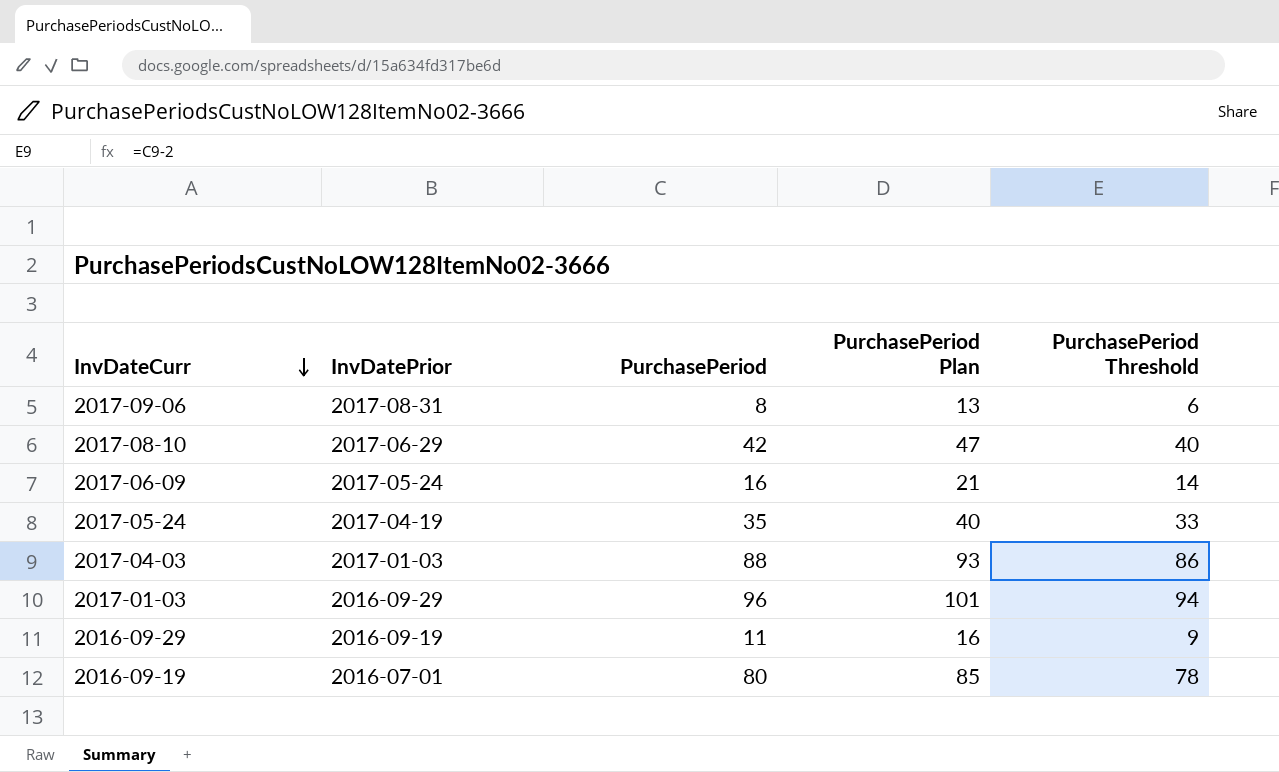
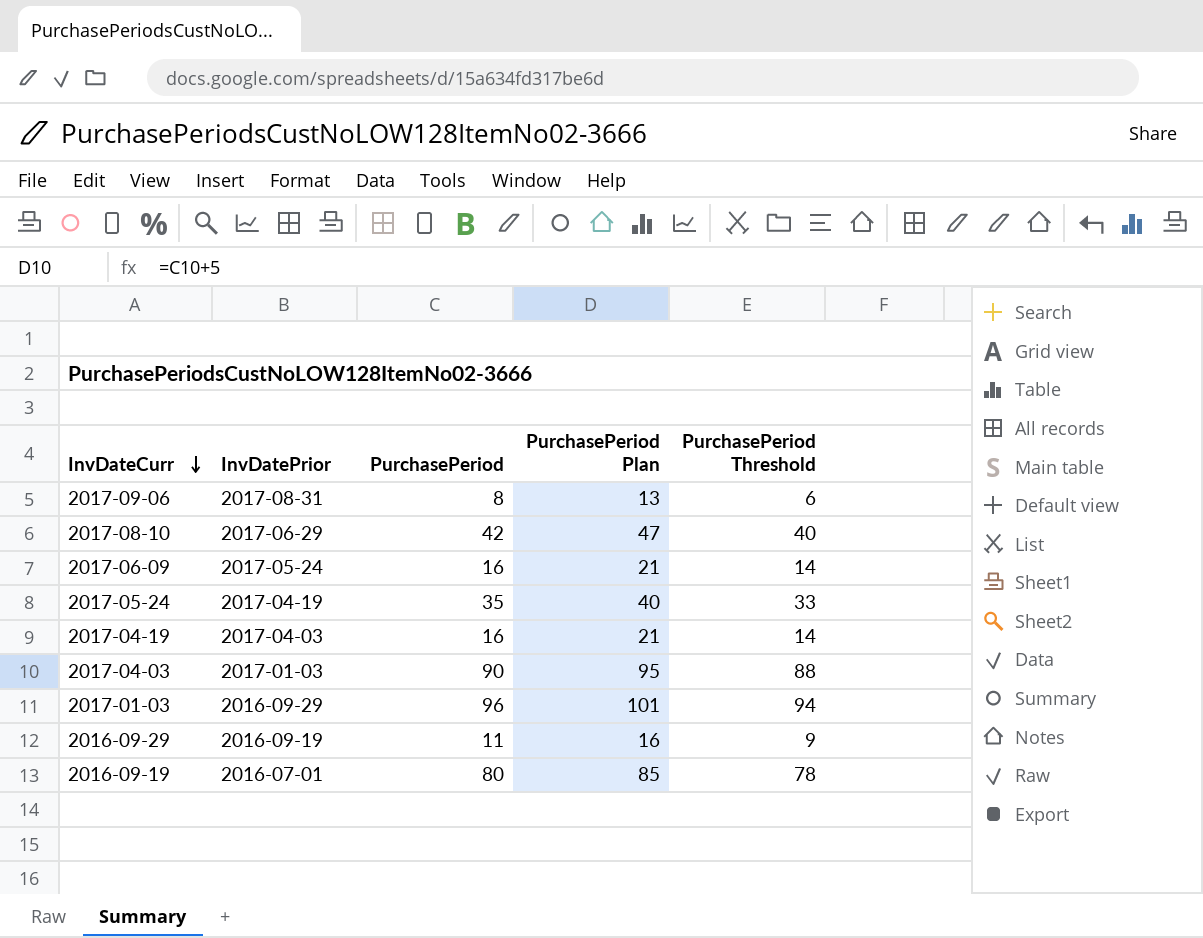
row 2017-04-19: none -> 2017-04-03 | 16 | 21 | 14
2017-04-03 | PurchasePeriod: 88 -> 90
2017-04-03 | PurchasePeriod Plan: 93 -> 95
2017-04-03 | PurchasePeriod Threshold: 86 -> 88

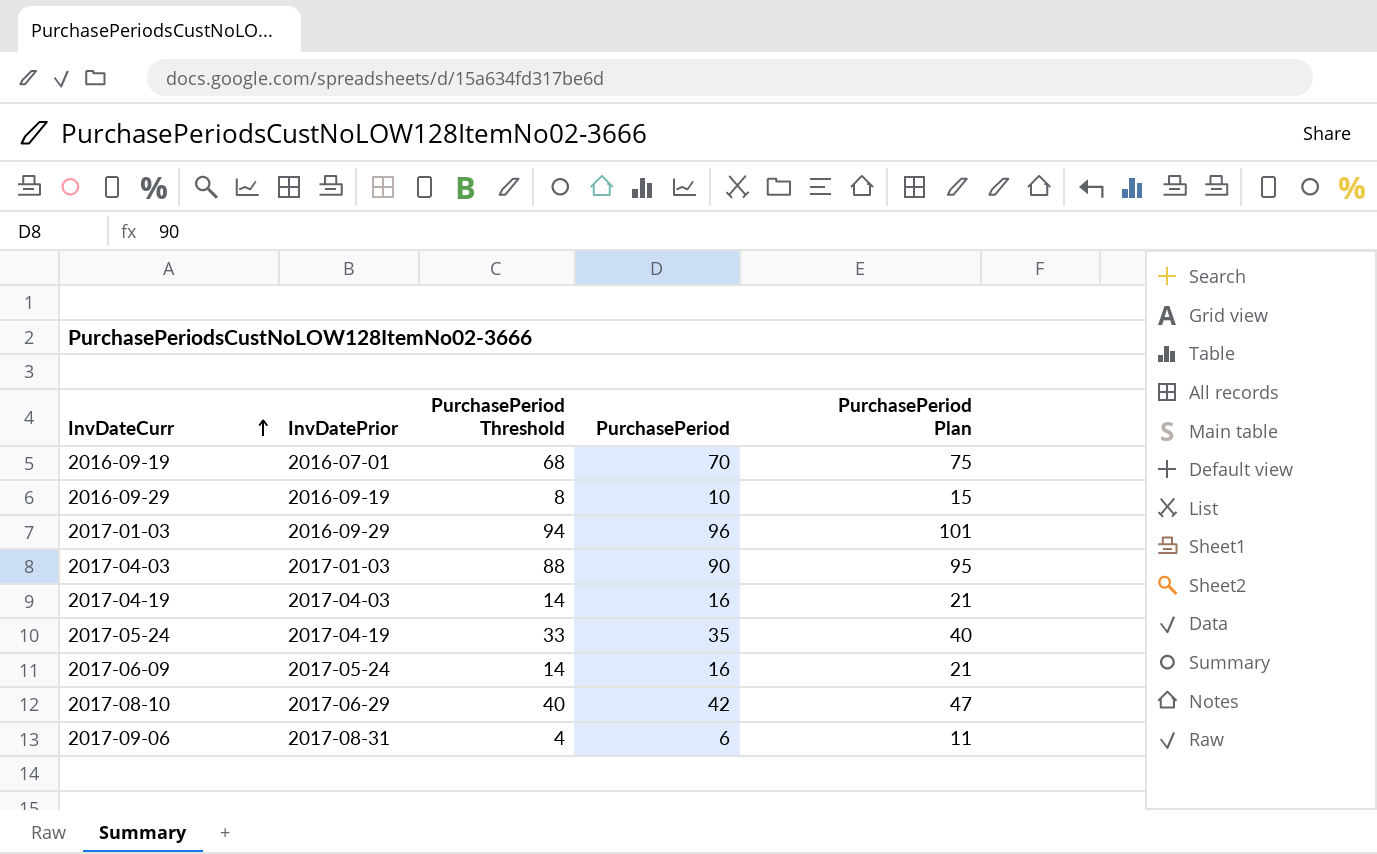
row order: InvDateCurr descending -> InvDateCurr ascending
column PurchasePeriod Threshold | position: 5 -> 3
2016-09-19 | PurchasePeriod Threshold: 78 -> 68
2016-09-19 | PurchasePeriod: 80 -> 70
2016-09-19 | PurchasePeriod Plan: 85 -> 75
2016-09-29 | PurchasePeriod Threshold: 9 -> 8
2016-09-29 | PurchasePeriod: 11 -> 10
2016-09-29 | PurchasePeriod Plan: 16 -> 15
2017-09-06 | PurchasePeriod Threshold: 6 -> 4
2017-09-06 | PurchasePeriod: 8 -> 6
2017-09-06 | PurchasePeriod Plan: 13 -> 11

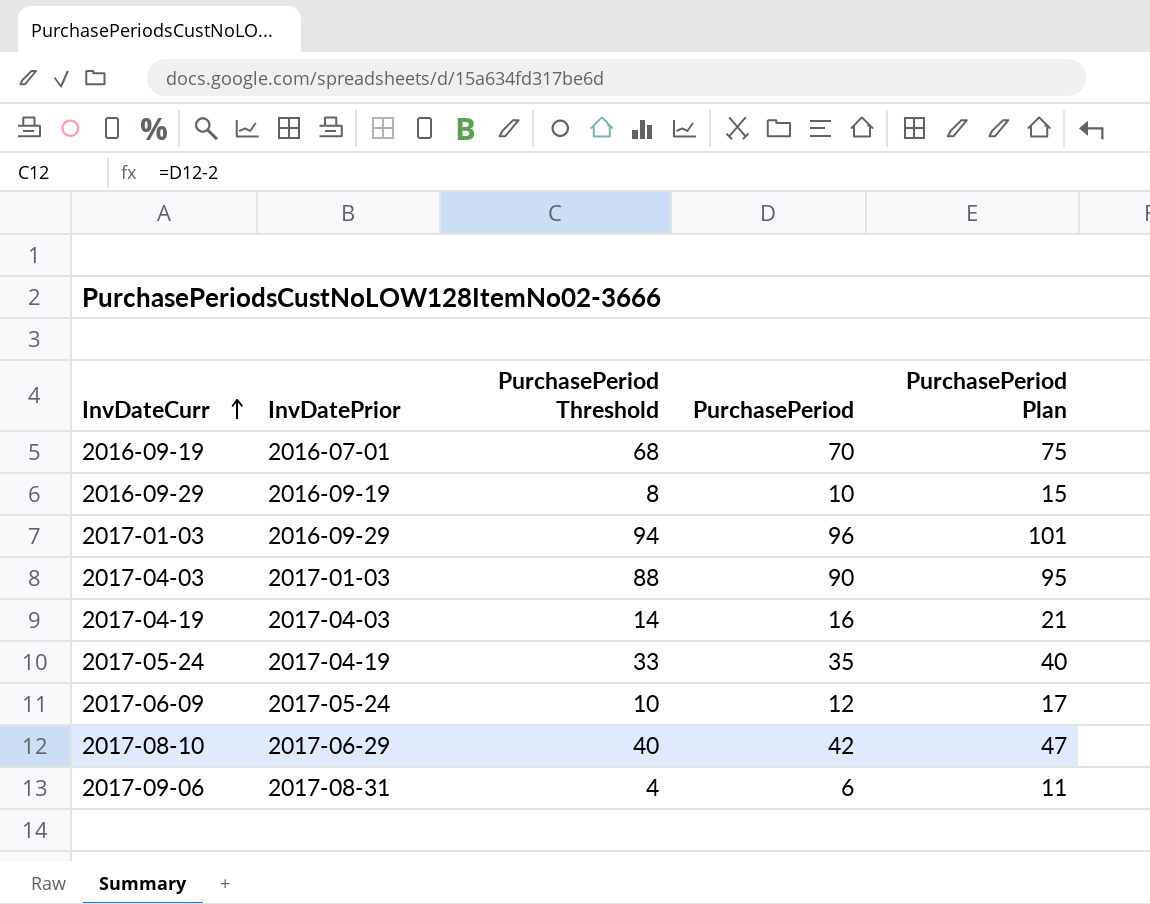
2017-06-09 | PurchasePeriod Threshold: 14 -> 10
2017-06-09 | PurchasePeriod: 16 -> 12
2017-06-09 | PurchasePeriod Plan: 21 -> 17

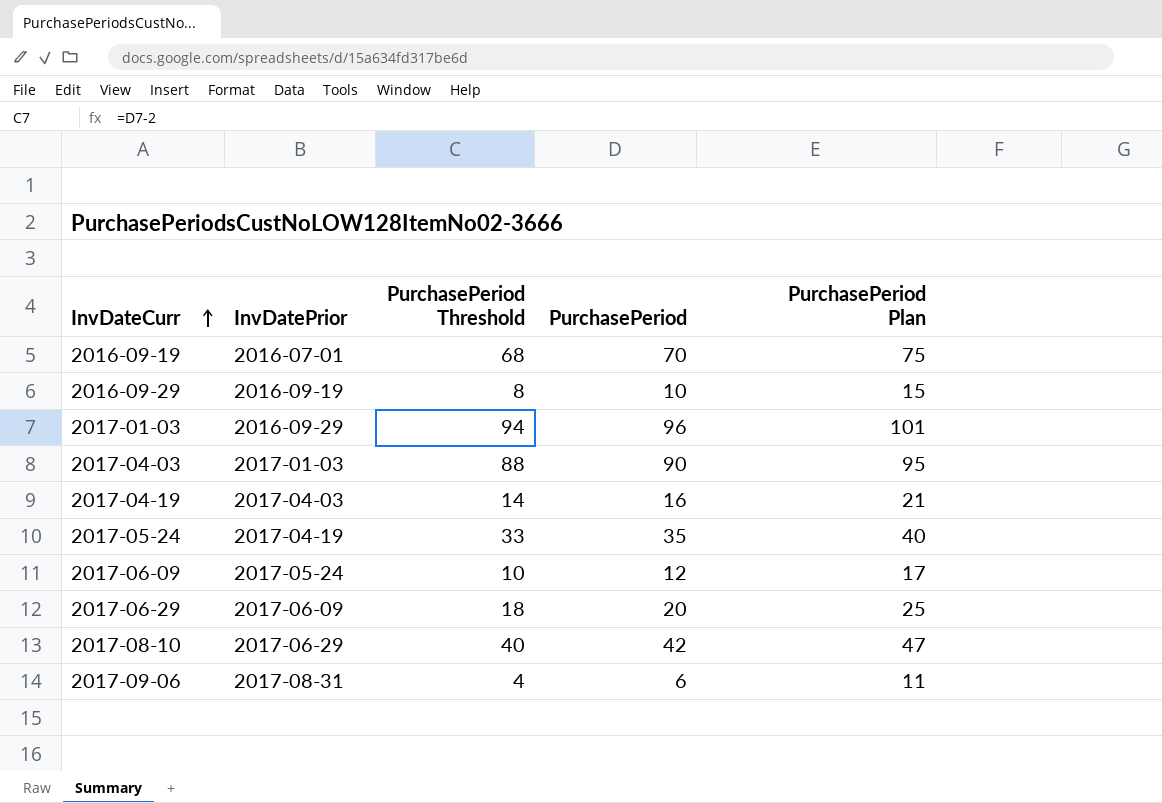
row 2017-06-29: none -> 2017-06-09 | 18 | 20 | 25

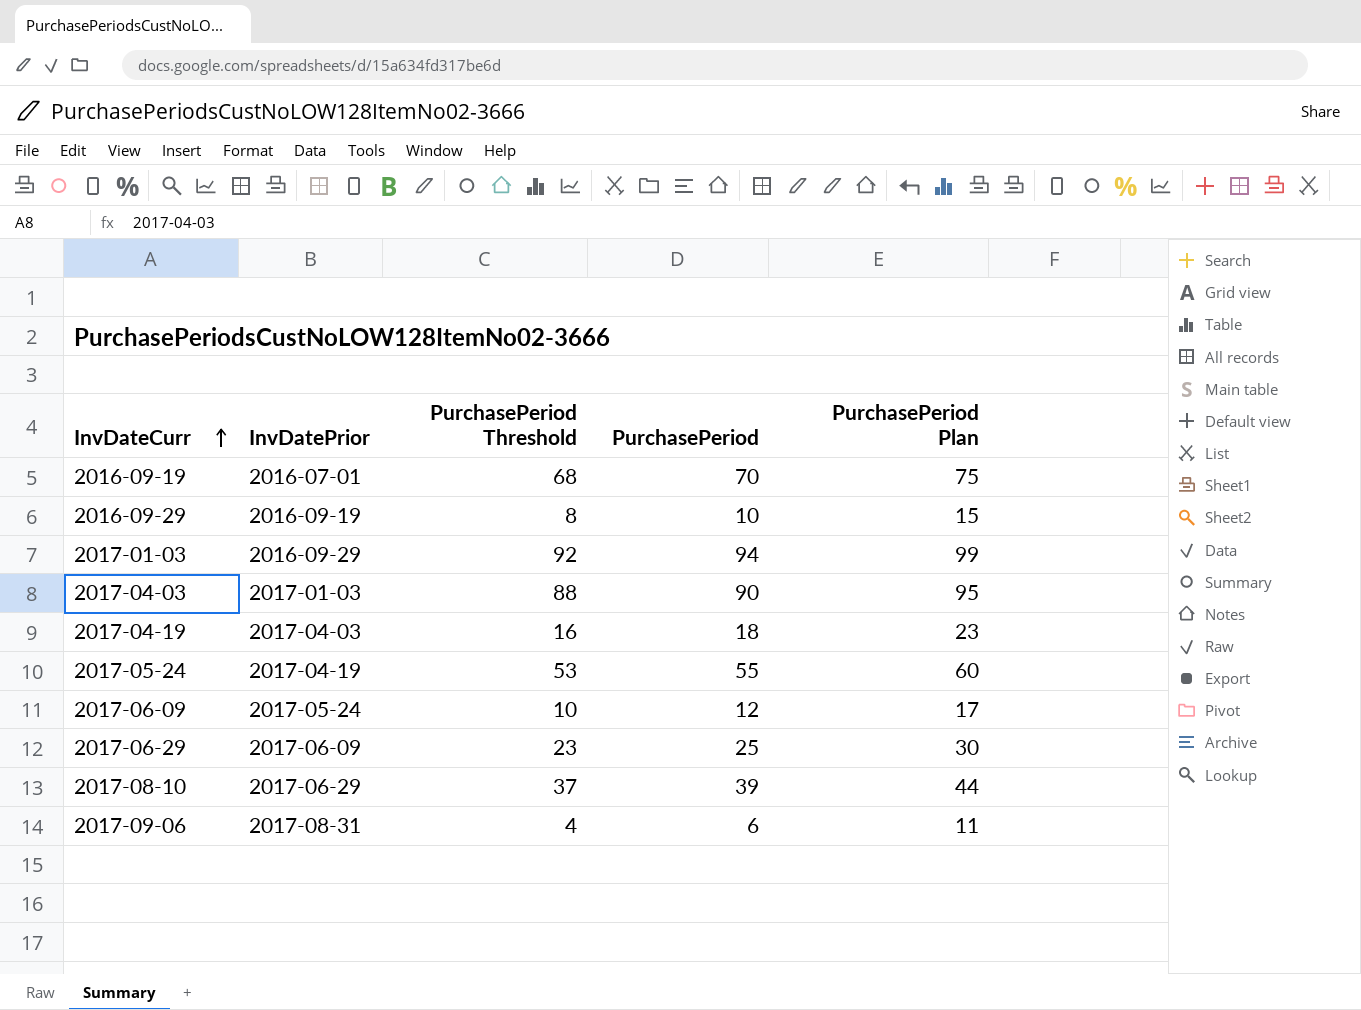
2017-01-03 | PurchasePeriod Threshold: 94 -> 92
2017-01-03 | PurchasePeriod: 96 -> 94
2017-01-03 | PurchasePeriod Plan: 101 -> 99
2017-04-19 | PurchasePeriod Threshold: 14 -> 16
2017-04-19 | PurchasePeriod: 16 -> 18
2017-04-19 | PurchasePeriod Plan: 21 -> 23
2017-05-24 | PurchasePeriod Threshold: 33 -> 53
2017-05-24 | PurchasePeriod: 35 -> 55
2017-05-24 | PurchasePeriod Plan: 40 -> 60
2017-06-29 | PurchasePeriod Threshold: 18 -> 23
2017-06-29 | PurchasePeriod: 20 -> 25
2017-06-29 | PurchasePeriod Plan: 25 -> 30
2017-08-10 | PurchasePeriod Threshold: 40 -> 37
2017-08-10 | PurchasePeriod: 42 -> 39
2017-08-10 | PurchasePeriod Plan: 47 -> 44

